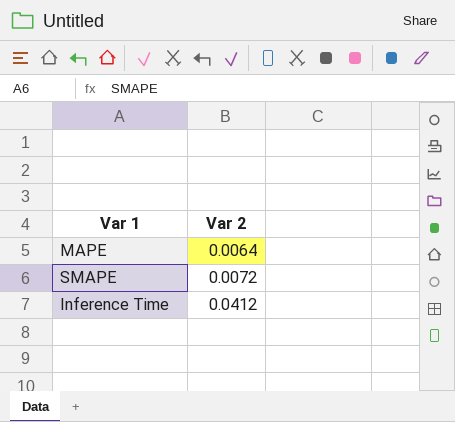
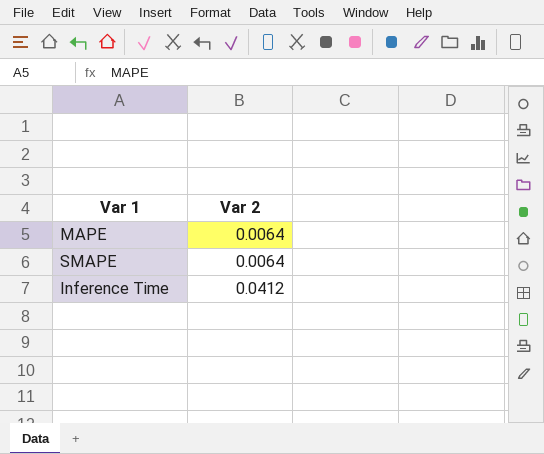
SMAPE | Var 2: 0.0072 -> 0.0064

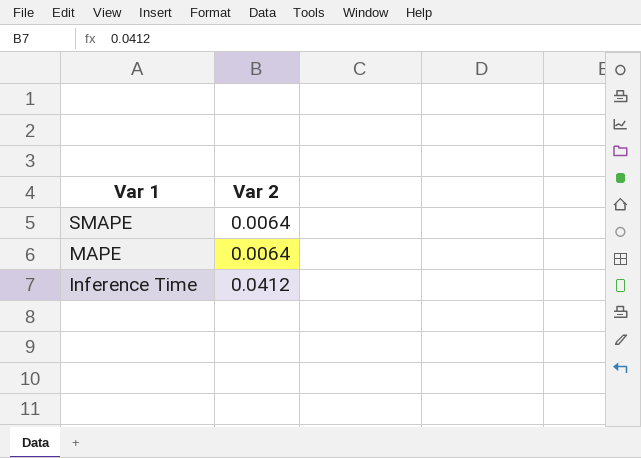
row order: Var 2 ascending -> Var 1 descending

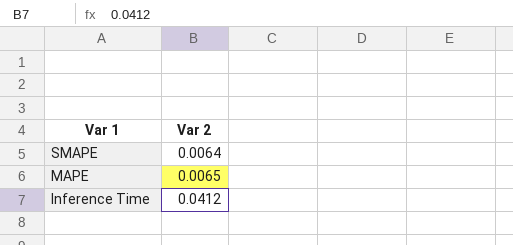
MAPE | Var 2: 0.0064 -> 0.0065

